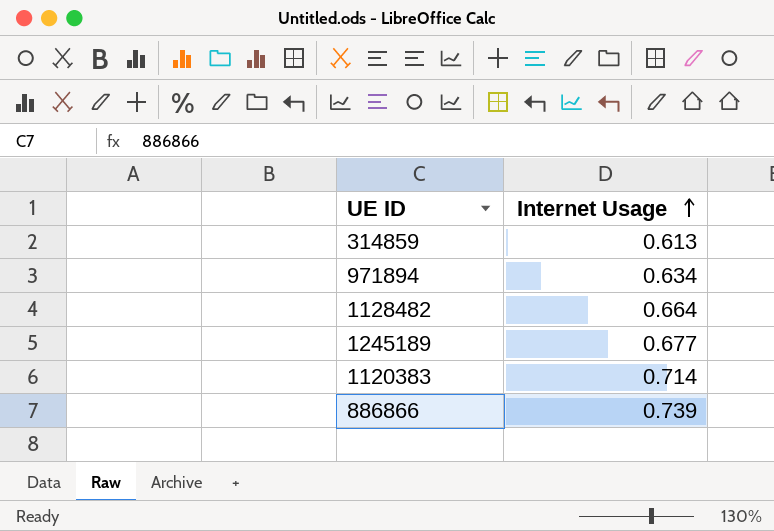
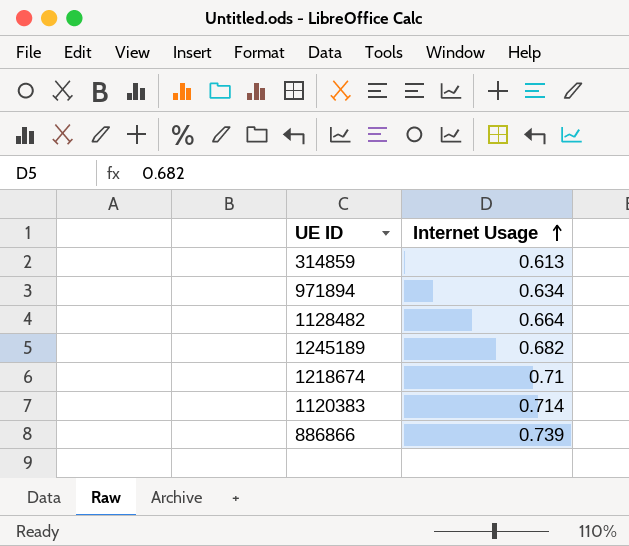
1245189 | Internet Usage: 0.677 -> 0.682
row 1218674: none -> 0.71

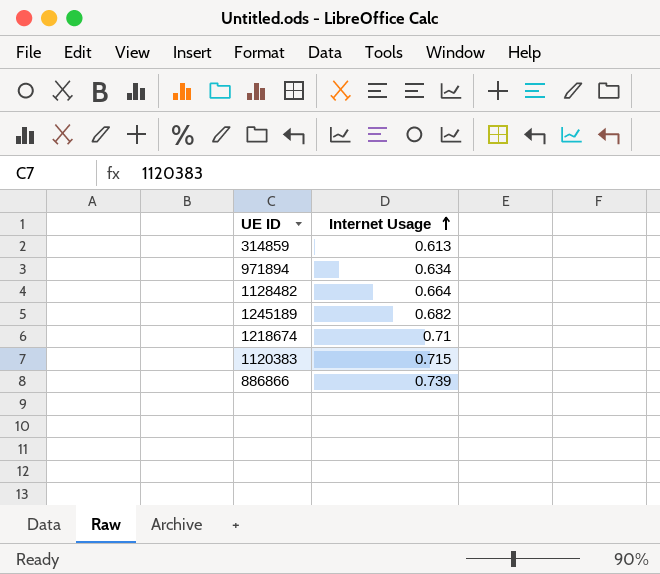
1120383 | Internet Usage: 0.714 -> 0.715

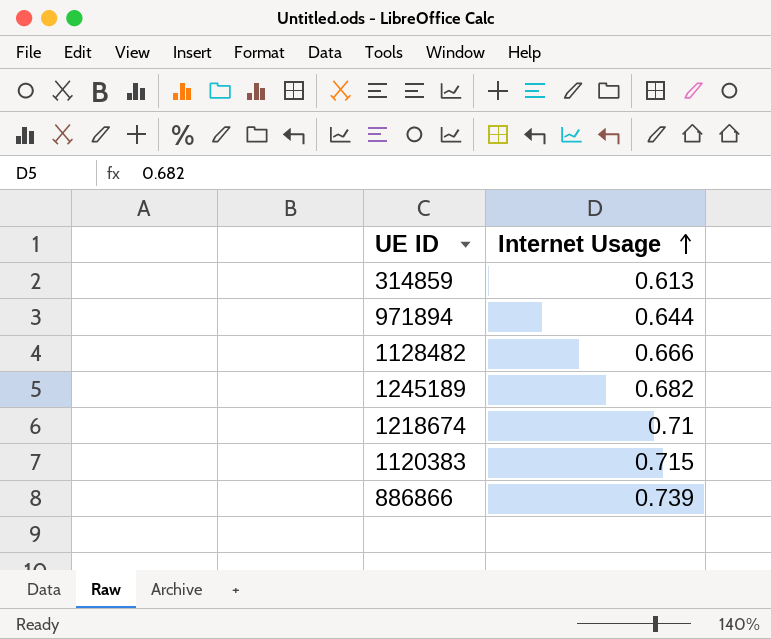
971894 | Internet Usage: 0.634 -> 0.644
1128482 | Internet Usage: 0.664 -> 0.666

